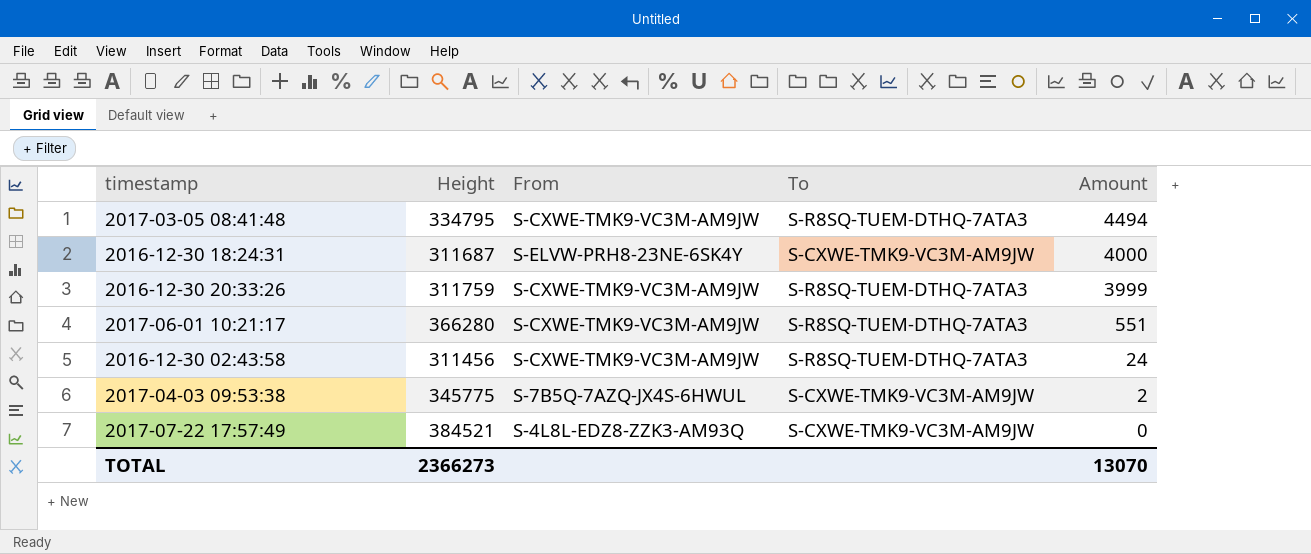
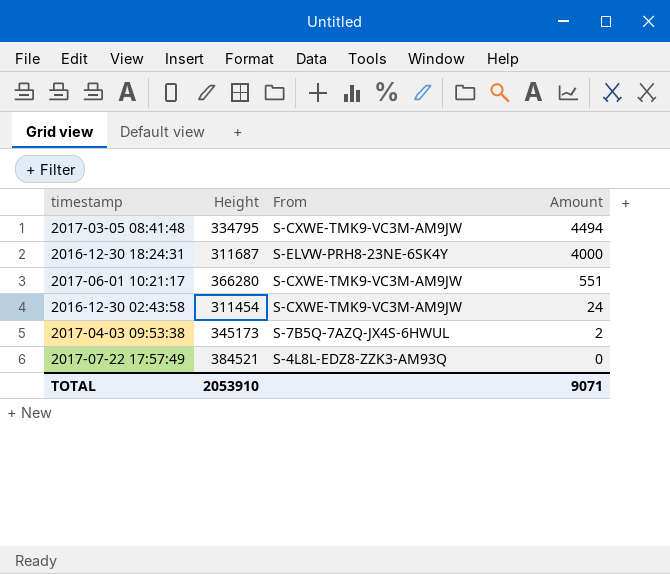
column To | position: 4 -> none
row 2016-12-30 20:33:26: 311759 | S-CXWE-TMK9-VC3M-AM9JW | S-R8SQ-TUEM-DTHQ-7ATA3 | 3999 -> none
2016-12-30 02:43:58 | Height: 311456 -> 311454
2017-04-03 09:53:38 | Height: 345775 -> 345173
TOTAL | Height: 2366273 -> 2053910
TOTAL | Amount: 13070 -> 9071

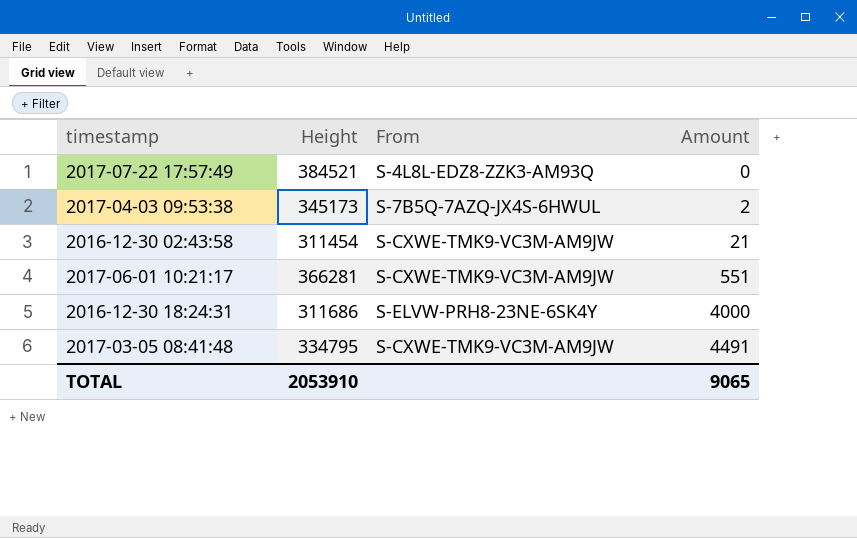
row order: Amount descending -> Amount ascending
2016-12-30 02:43:58 | Amount: 24 -> 21
2017-06-01 10:21:17 | Height: 366280 -> 366281
2016-12-30 18:24:31 | Height: 311687 -> 311686
2017-03-05 08:41:48 | Amount: 4494 -> 4491
TOTAL | Amount: 9071 -> 9065

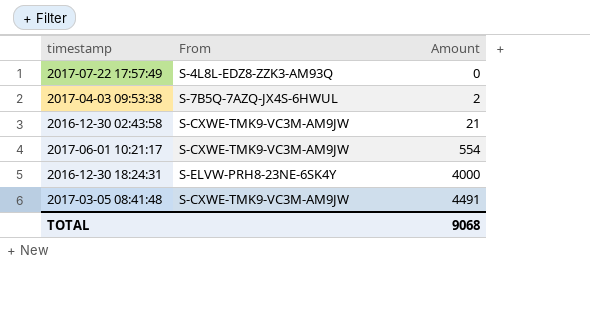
column Height | position: 2 -> none
2017-06-01 10:21:17 | Amount: 551 -> 554
TOTAL | Amount: 9065 -> 9068

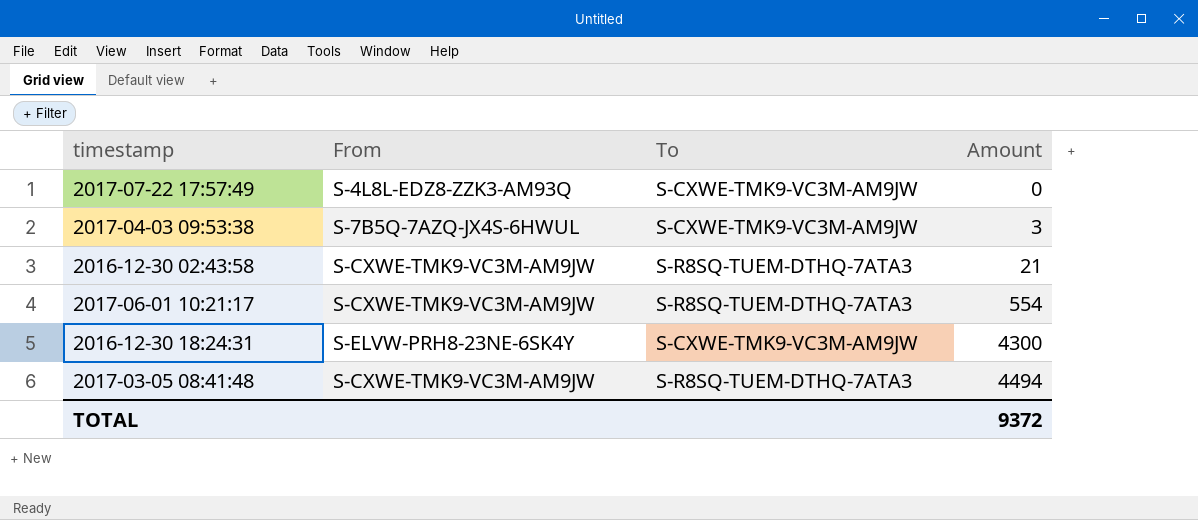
column To | position: none -> 3
2017-04-03 09:53:38 | Amount: 2 -> 3
2016-12-30 18:24:31 | Amount: 4000 -> 4300
2017-03-05 08:41:48 | Amount: 4491 -> 4494
TOTAL | Amount: 9068 -> 9372

